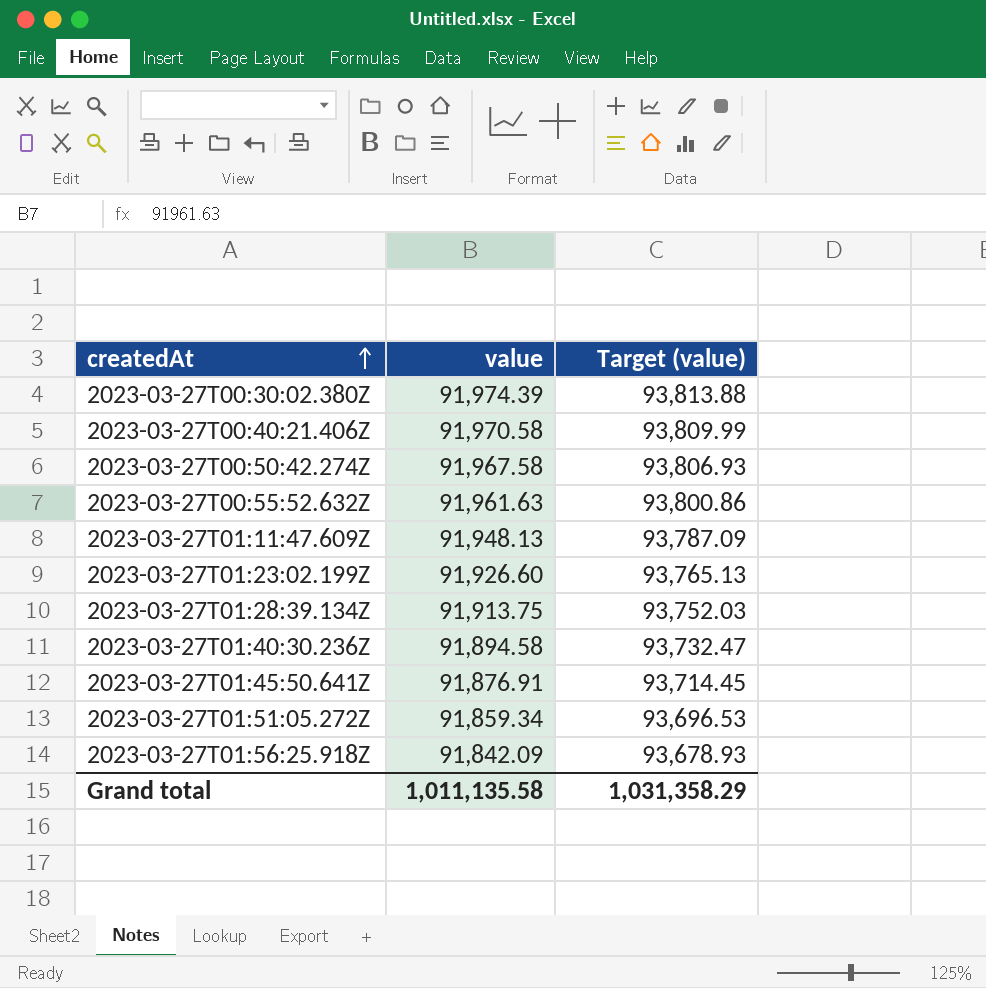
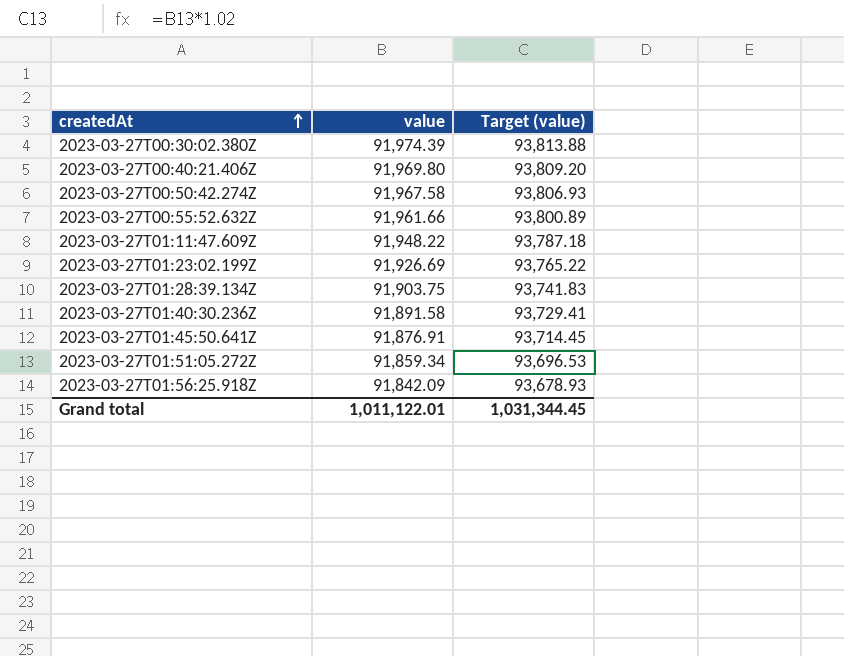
2023-03-27T00:40:21.406Z | value: 91,970.58 -> 91,969.80
2023-03-27T00:40:21.406Z | Target (value): 93,809.99 -> 93,809.20
2023-03-27T00:55:52.632Z | value: 91,961.63 -> 91,961.66
2023-03-27T00:55:52.632Z | Target (value): 93,800.86 -> 93,800.89
2023-03-27T01:11:47.609Z | value: 91,948.13 -> 91,948.22
2023-03-27T01:11:47.609Z | Target (value): 93,787.09 -> 93,787.18
2023-03-27T01:23:02.199Z | value: 91,926.60 -> 91,926.69
2023-03-27T01:23:02.199Z | Target (value): 93,765.13 -> 93,765.22
2023-03-27T01:28:39.134Z | value: 91,913.75 -> 91,903.75
2023-03-27T01:28:39.134Z | Target (value): 93,752.03 -> 93,741.83
2023-03-27T01:40:30.236Z | value: 91,894.58 -> 91,891.58
2023-03-27T01:40:30.236Z | Target (value): 93,732.47 -> 93,729.41
Grand total | value: 1,011,135.58 -> 1,011,122.01
Grand total | Target (value): 1,031,358.29 -> 1,031,344.45

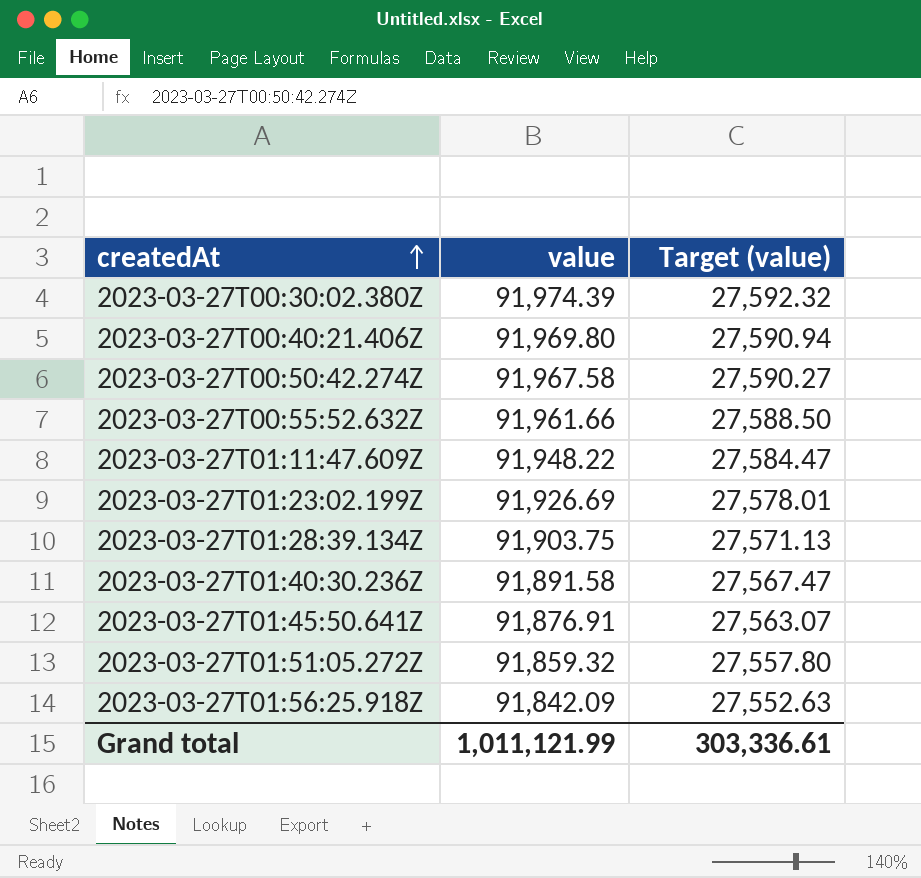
column Target (value) | formula: [value] * 1.02 -> [value] * 0.3
2023-03-27T01:51:05.272Z | value: 91,859.34 -> 91,859.32
Grand total | value: 1,011,122.01 -> 1,011,121.99
Grand total | Target (value): 1,031,344.45 -> 303,336.61

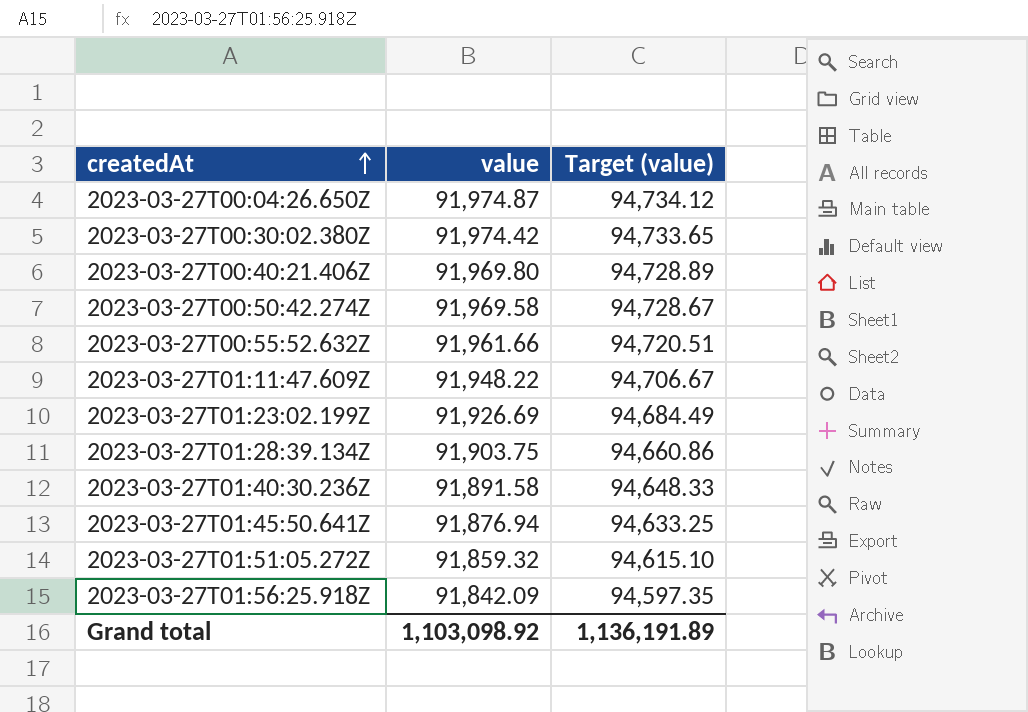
column Target (value) | formula: [value] * 0.3 -> [value] * 1.03
row 2023-03-27T00:04:26.650Z: none -> 91,974.87 | 94,734.12
2023-03-27T00:30:02.380Z | value: 91,974.39 -> 91,974.42
2023-03-27T00:50:42.274Z | value: 91,967.58 -> 91,969.58
2023-03-27T01:45:50.641Z | value: 91,876.91 -> 91,876.94
Grand total | value: 1,011,121.99 -> 1,103,098.92
Grand total | Target (value): 303,336.61 -> 1,136,191.89

